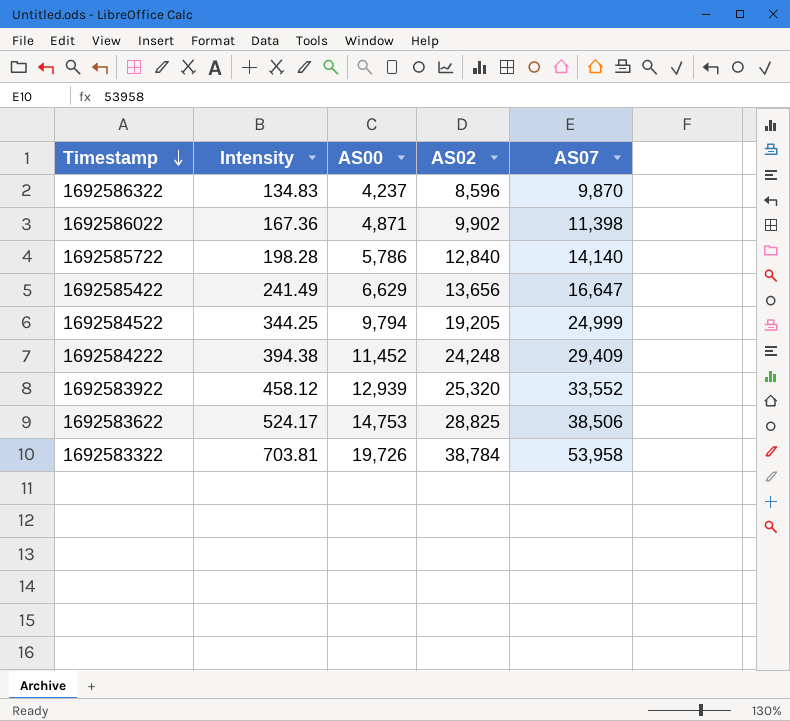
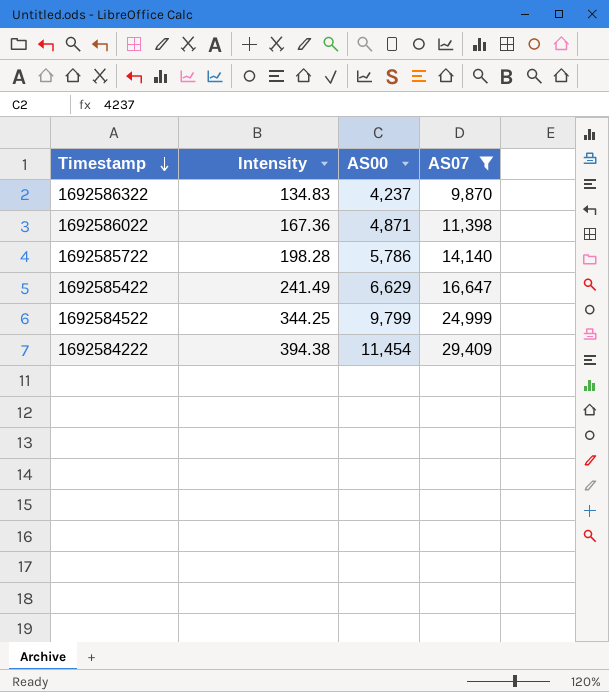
filter: none -> AS07 <= 29,409
column AS02 | position: 4 -> none
1692584522 | AS00: 9,794 -> 9,799
1692584222 | AS00: 11,452 -> 11,454

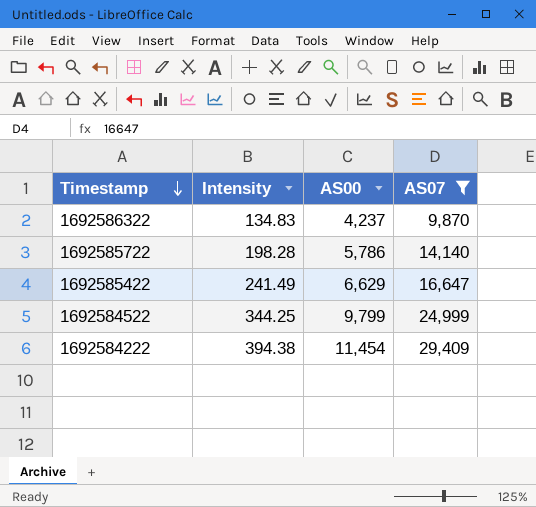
row 1692586022: 167.36 | 4,871 | 11,398 -> none

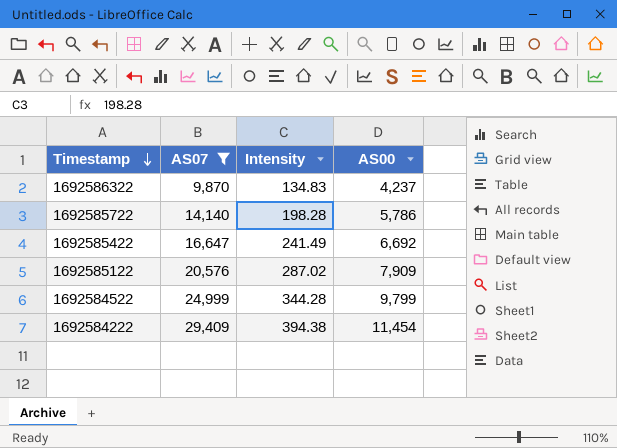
column AS07 | position: 4 -> 2
1692585422 | AS00: 6,629 -> 6,692
row 1692585122: none -> 20,576 | 287.02 | 7,909
1692584522 | Intensity: 344.25 -> 344.28

